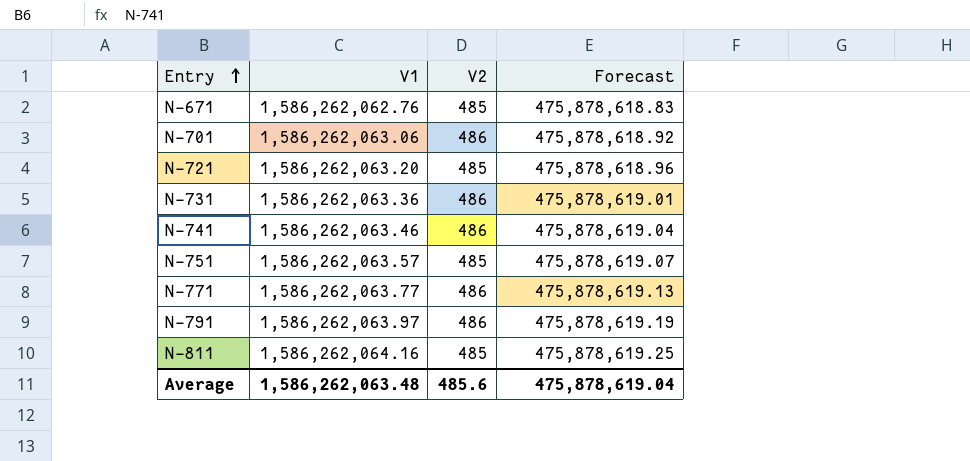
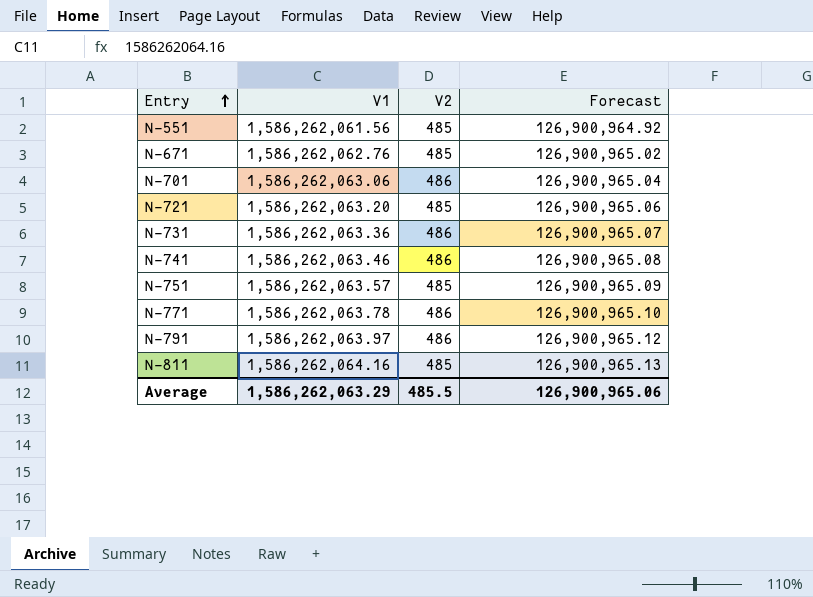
column Forecast | formula: [V1] * 0.3 -> [V1] * 0.08
row N-551: none -> 1,586,262,061.56 | 485 | 126,900,964.92
N-771 | V1: 1,586,262,063.77 -> 1,586,262,063.78
Average | V1: 1,586,262,063.48 -> 1,586,262,063.29
Average | V2: 485.6 -> 485.5
Average | Forecast: 475,878,619.04 -> 126,900,965.06

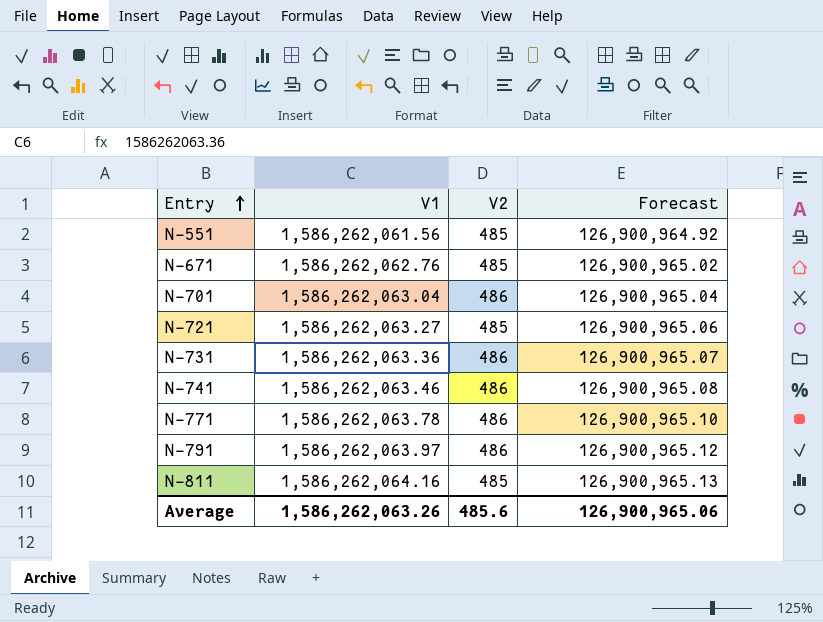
row N-751: 1,586,262,063.57 | 485 | 126,900,965.09 -> none
N-701 | V1: 1,586,262,063.06 -> 1,586,262,063.04
N-721 | V1: 1,586,262,063.20 -> 1,586,262,063.27
Average | V1: 1,586,262,063.29 -> 1,586,262,063.26
Average | V2: 485.5 -> 485.6

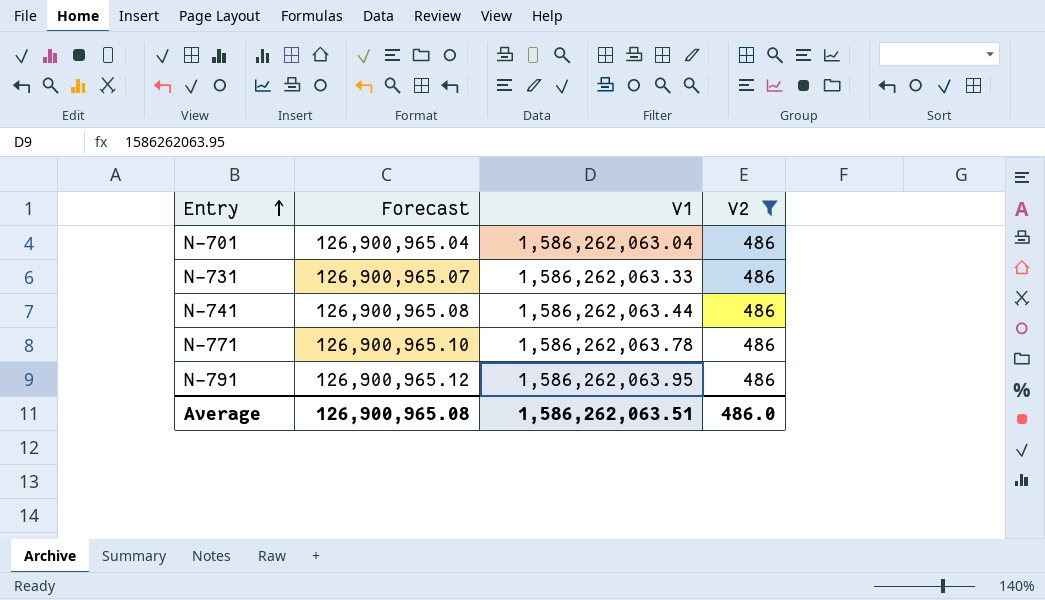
filter: none -> V2 = 486
column Forecast | position: 4 -> 2
N-731 | V1: 1,586,262,063.36 -> 1,586,262,063.33
N-741 | V1: 1,586,262,063.46 -> 1,586,262,063.44
N-791 | V1: 1,586,262,063.97 -> 1,586,262,063.95
Average | Forecast: 126,900,965.06 -> 126,900,965.08
Average | V1: 1,586,262,063.26 -> 1,586,262,063.51
Average | V2: 485.6 -> 486.0

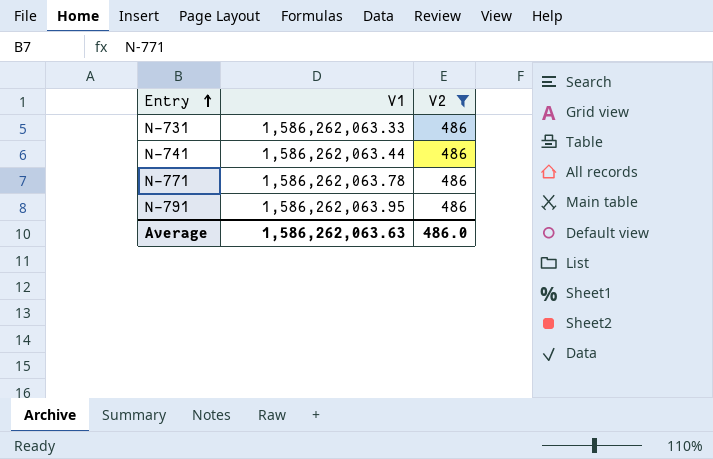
column Forecast | formula: [V1] * 0.08 -> none
row N-701: 126,900,965.04 | 1,586,262,063.04 | 486 -> none
Average | V1: 1,586,262,063.51 -> 1,586,262,063.63

